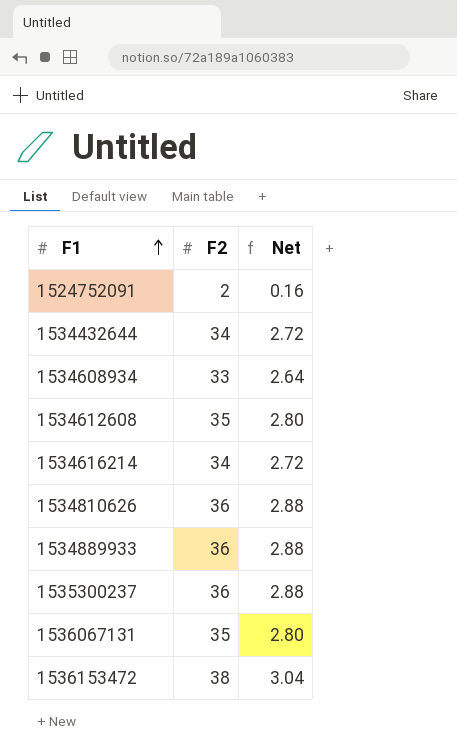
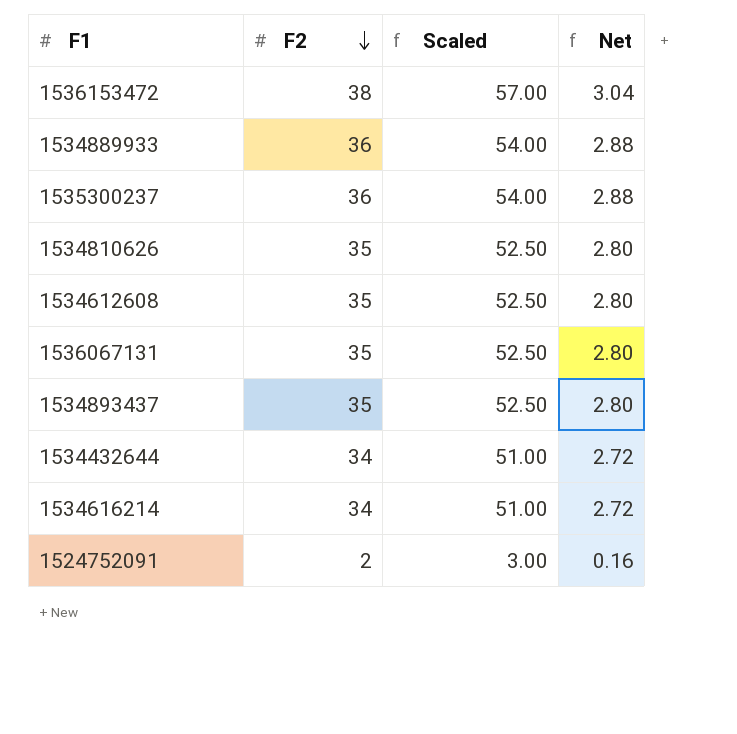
row order: F1 ascending -> F2 descending
column Scaled | formula: none -> [F2] * 1.5
row 1534608934: 33 | 2.64 -> none
1534810626 | F2: 36 -> 35
1534810626 | Net: 2.88 -> 2.80
row 1534893437: none -> 35 | 52.50 | 2.80

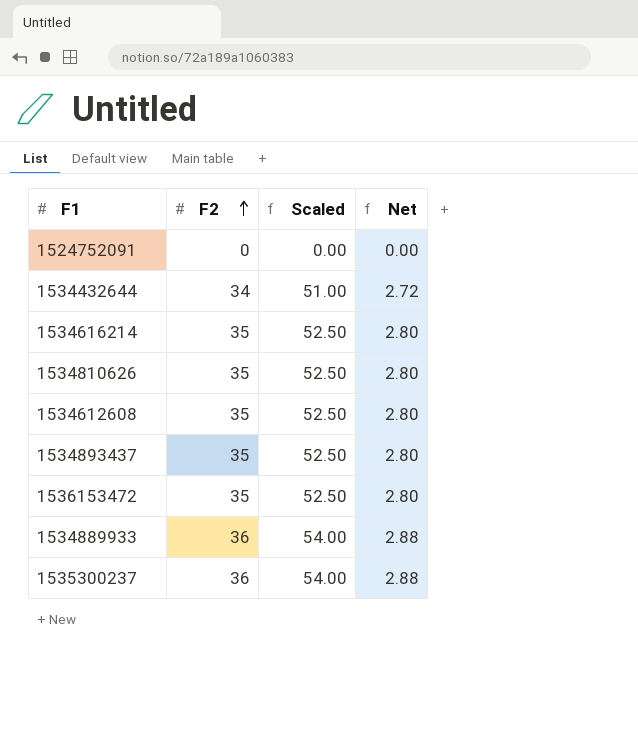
row order: F2 descending -> F2 ascending
row 1536067131: 35 | 52.50 | 2.80 -> none
1524752091 | F2: 2 -> 0
1524752091 | Scaled: 3.00 -> 0.00
1524752091 | Net: 0.16 -> 0.00
1534616214 | F2: 34 -> 35
1534616214 | Scaled: 51.00 -> 52.50
1534616214 | Net: 2.72 -> 2.80
1536153472 | F2: 38 -> 35
1536153472 | Scaled: 57.00 -> 52.50
1536153472 | Net: 3.04 -> 2.80

